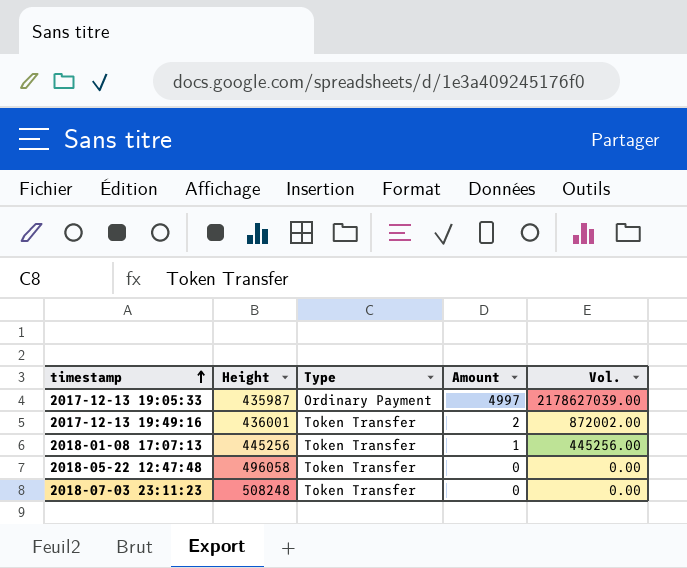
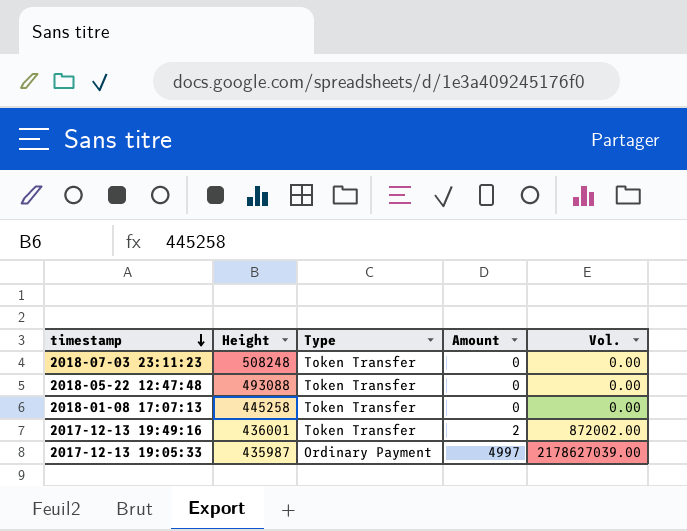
row order: timestamp ascending -> timestamp descending
2018-05-22 12:47:48 | Height: 496058 -> 493088
2018-01-08 17:07:13 | Height: 445256 -> 445258
2018-01-08 17:07:13 | Amount: 1 -> 0
2018-01-08 17:07:13 | Vol.: 445256.00 -> 0.00

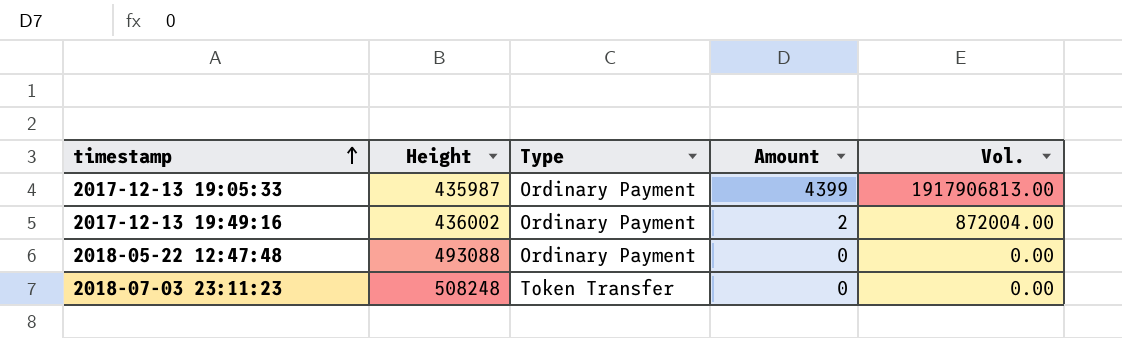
row order: timestamp descending -> timestamp ascending
row 2018-01-08 17:07:13: 445258 | Token Transfer | 0 | 0.00 -> none
2017-12-13 19:05:33 | Amount: 4997 -> 4399
2017-12-13 19:05:33 | Vol.: 2178627039.00 -> 1917906813.00
2017-12-13 19:49:16 | Height: 436001 -> 436002
2017-12-13 19:49:16 | Type: Token Transfer -> Ordinary Payment
2017-12-13 19:49:16 | Vol.: 872002.00 -> 872004.00
2018-05-22 12:47:48 | Type: Token Transfer -> Ordinary Payment

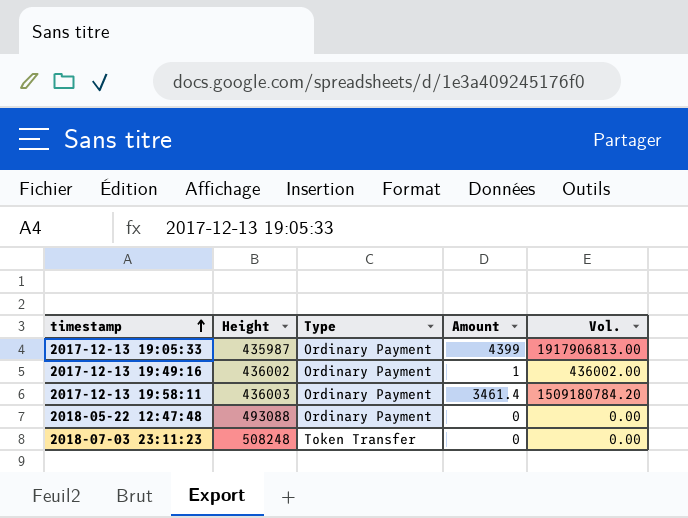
2017-12-13 19:49:16 | Amount: 2 -> 1
2017-12-13 19:49:16 | Vol.: 872004.00 -> 436002.00
row 2017-12-13 19:58:11: none -> 436003 | Ordinary Payment | 3461.4 | 1509180784.20

